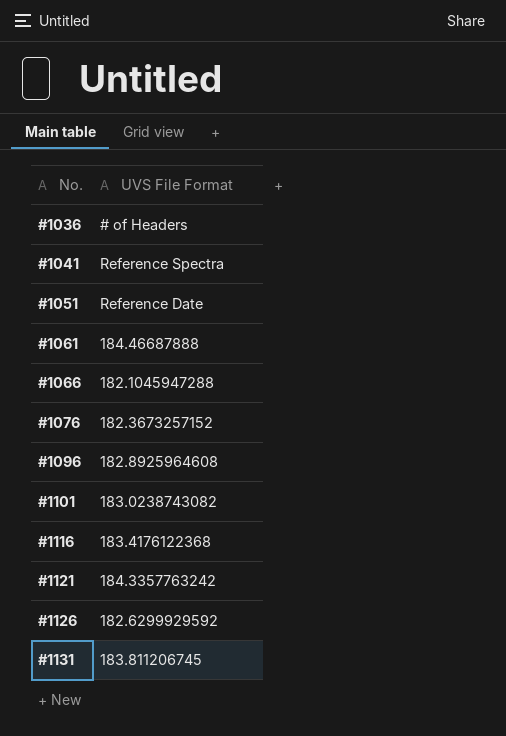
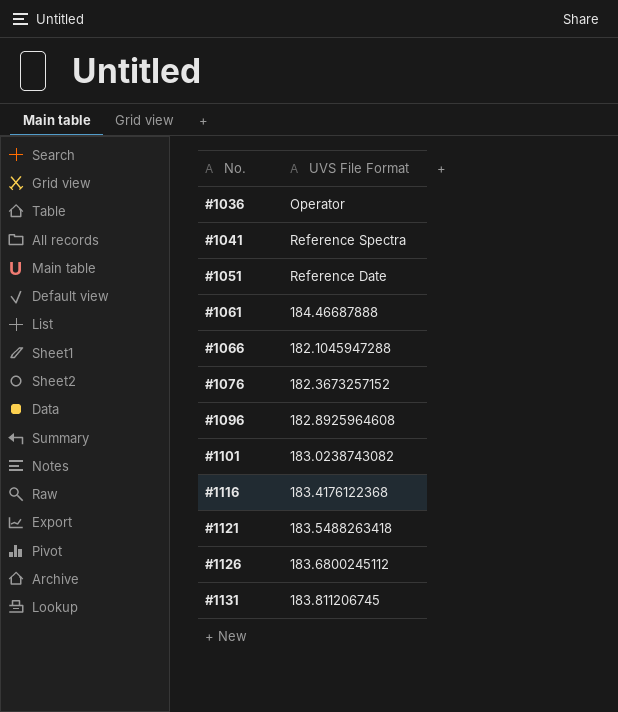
#1036 | UVS File Format: # of Headers -> Operator
#1121 | UVS File Format: 184.3357763242 -> 183.5488263418
#1126 | UVS File Format: 182.6299929592 -> 183.6800245112

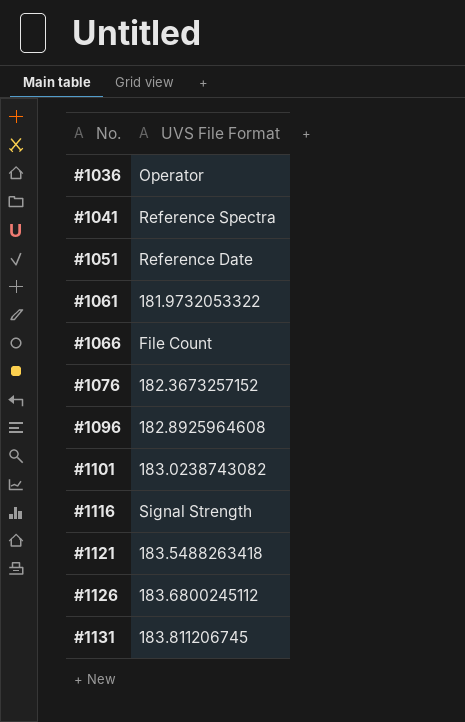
#1061 | UVS File Format: 184.46687888 -> 181.9732053322
#1066 | UVS File Format: 182.1045947288 -> File Count
#1116 | UVS File Format: 183.4176122368 -> Signal Strength

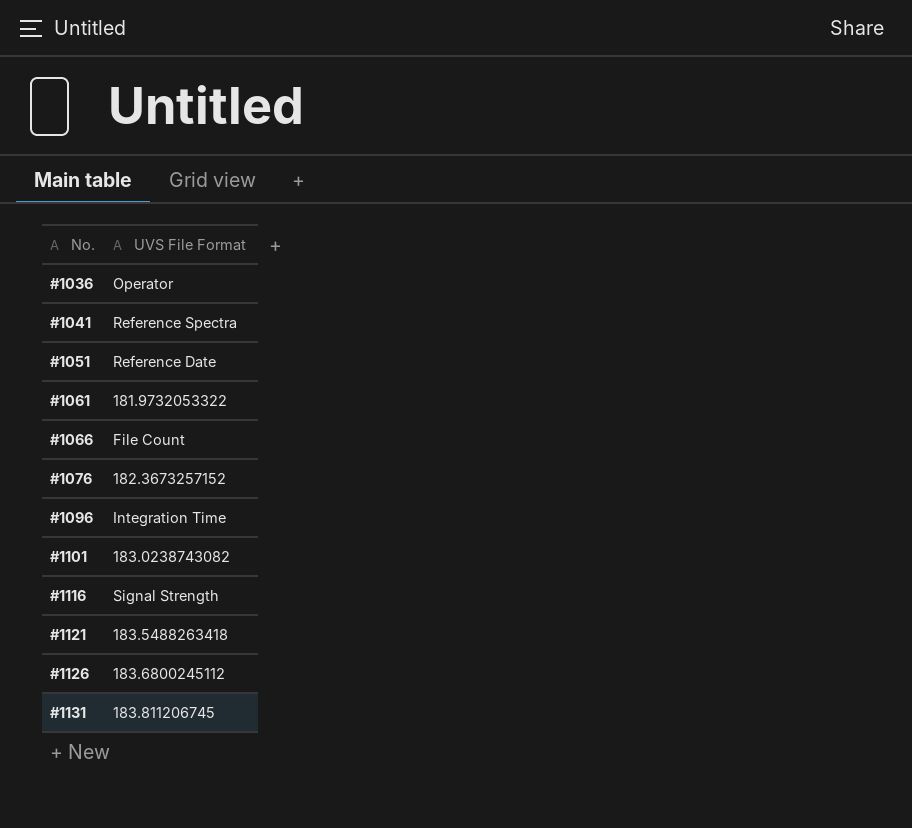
#1096 | UVS File Format: 182.8925964608 -> Integration Time

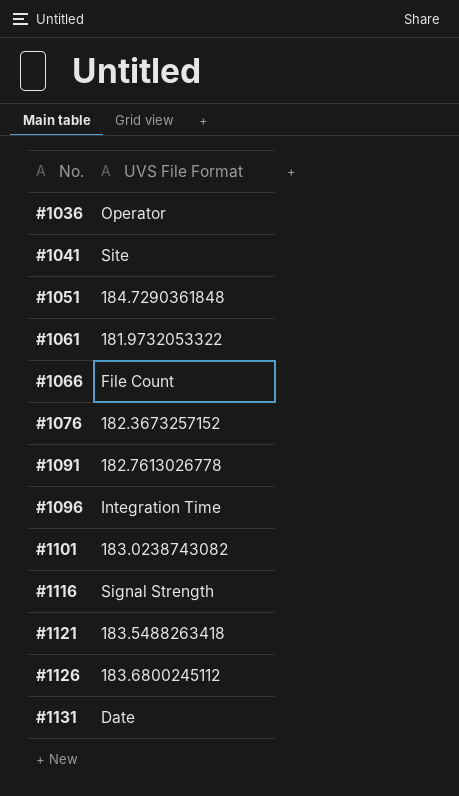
#1041 | UVS File Format: Reference Spectra -> Site
#1051 | UVS File Format: Reference Date -> 184.7290361848
row #1091: none -> 182.7613026778
#1131 | UVS File Format: 183.811206745 -> Date

